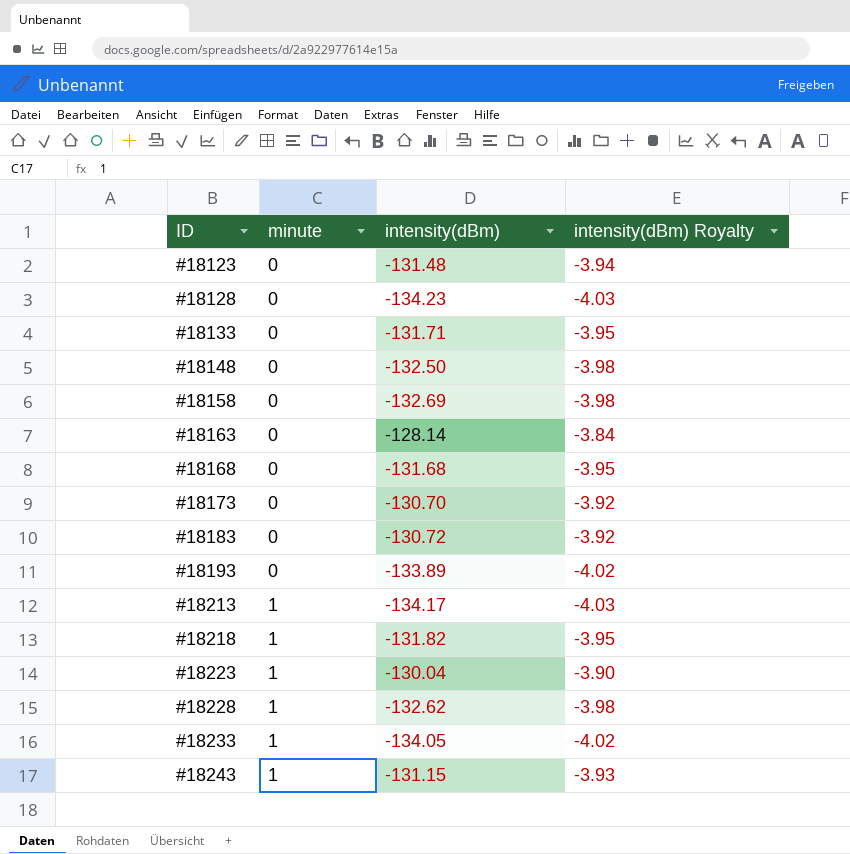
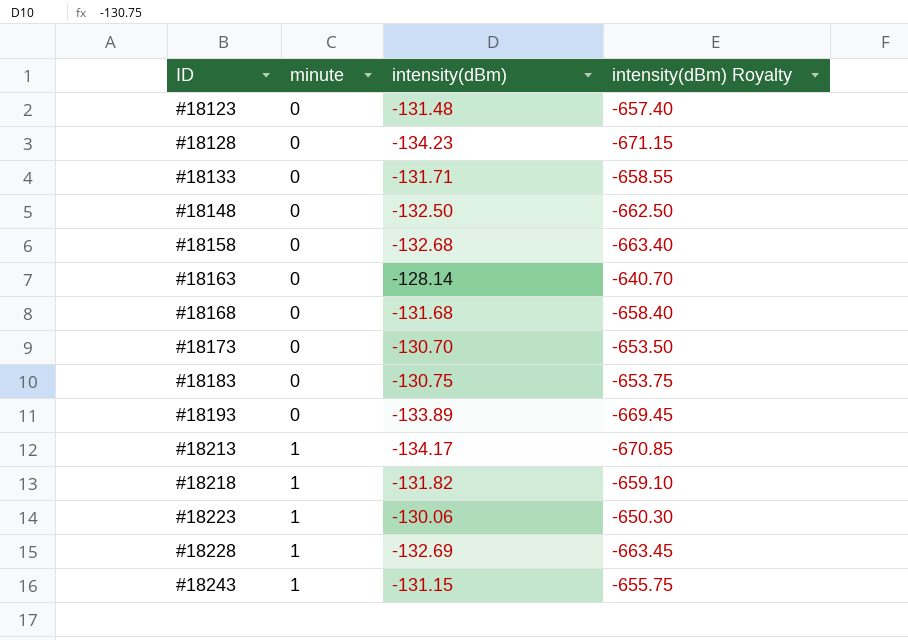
column intensity(dBm) Royalty | formula: [intensity(dBm)] * 0.03 -> [intensity(dBm)] * 5
row #18233: 1 | -134.05 | -4.02 -> none
#18158 | intensity(dBm): -132.69 -> -132.68
#18183 | intensity(dBm): -130.72 -> -130.75
#18223 | intensity(dBm): -130.04 -> -130.06
#18228 | intensity(dBm): -132.62 -> -132.69

